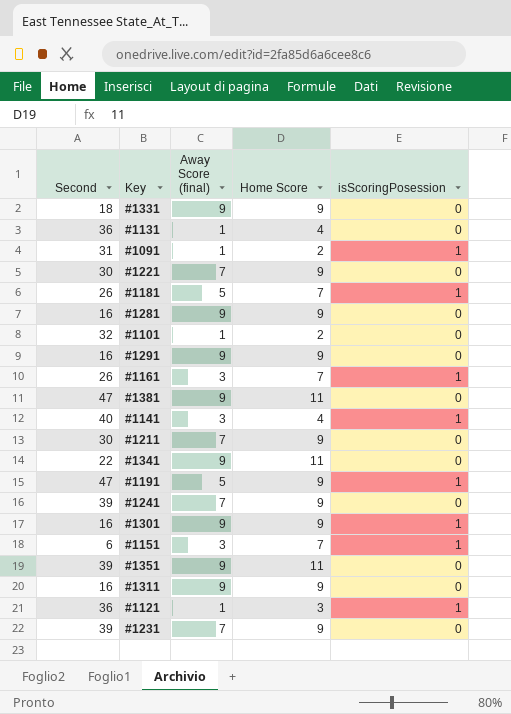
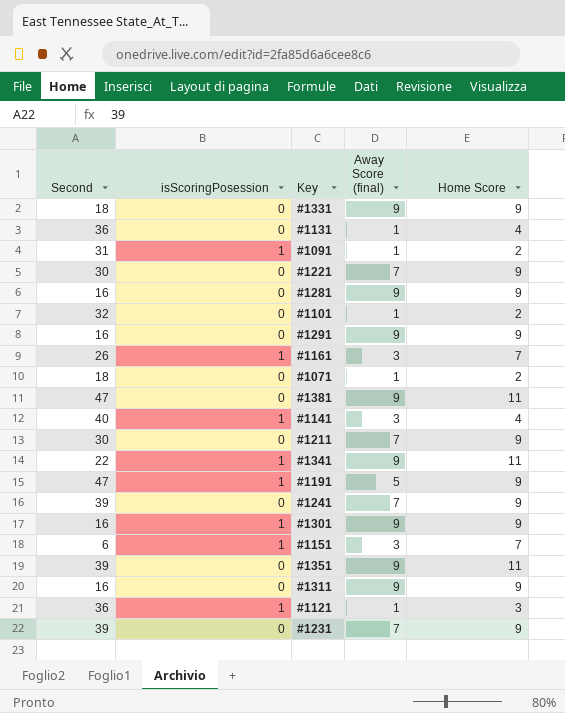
column isScoringPosession | position: 5 -> 2
row #1181: 26 | 5 | 7 | 1 -> none
row #1071: none -> 18 | 0 | 1 | 2
#1341 | isScoringPosession: 0 -> 1

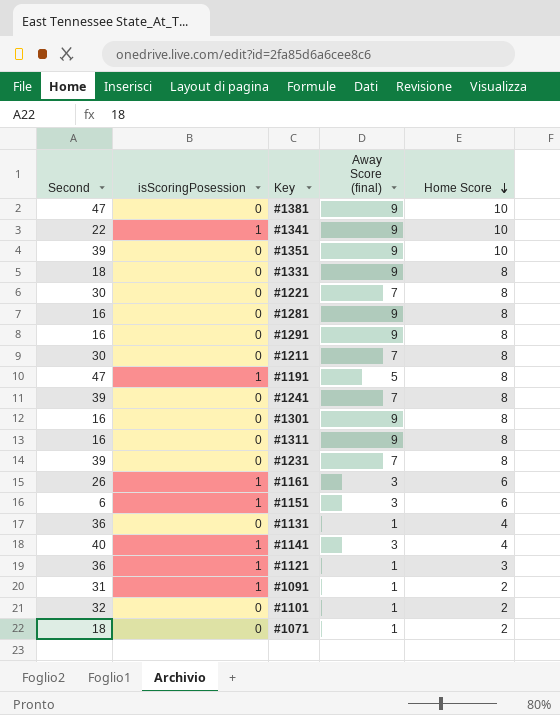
row order: none -> Home Score descending
#1381 | Home Score: 11 -> 10
#1341 | Home Score: 11 -> 10
#1351 | Home Score: 11 -> 10
#1331 | Home Score: 9 -> 8
#1221 | Home Score: 9 -> 8
#1281 | Home Score: 9 -> 8
#1291 | Home Score: 9 -> 8
#1211 | Home Score: 9 -> 8
#1191 | Home Score: 9 -> 8
#1241 | Home Score: 9 -> 8
#1301 | isScoringPosession: 1 -> 0
#1301 | Home Score: 9 -> 8
#1311 | Home Score: 9 -> 8
#1231 | Home Score: 9 -> 8
#1161 | Home Score: 7 -> 6
#1151 | Home Score: 7 -> 6

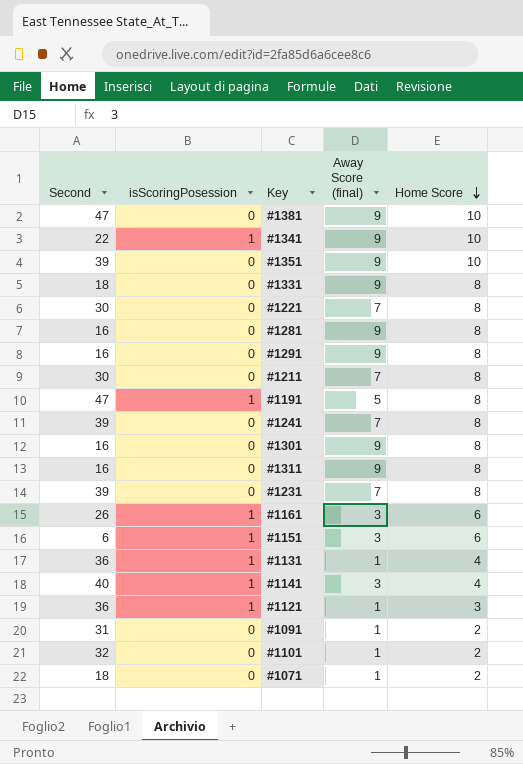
#1131 | isScoringPosession: 0 -> 1
#1091 | isScoringPosession: 1 -> 0

